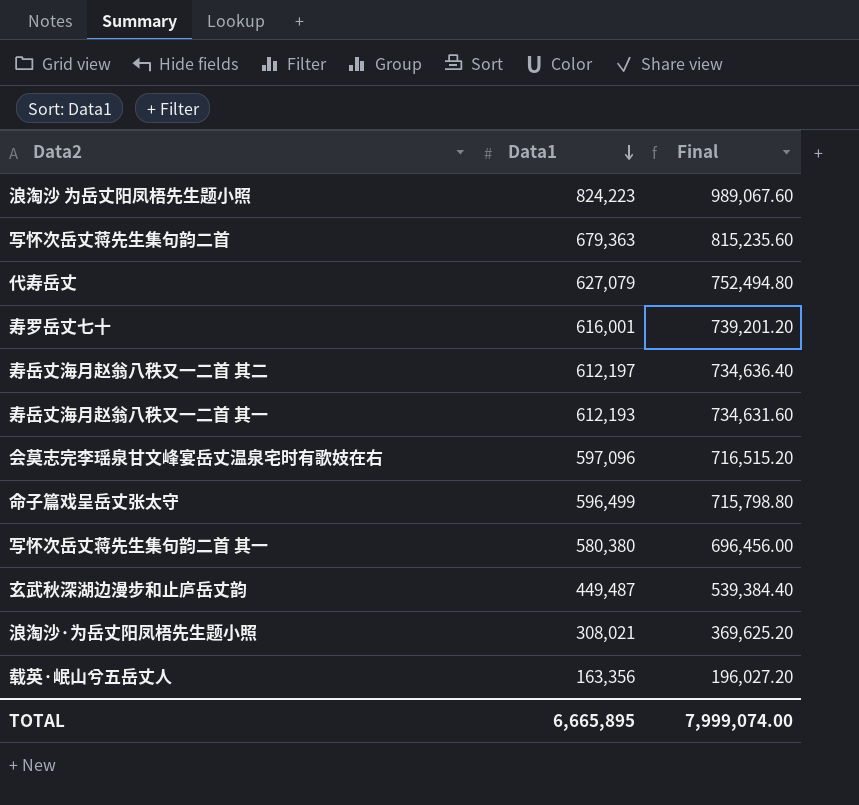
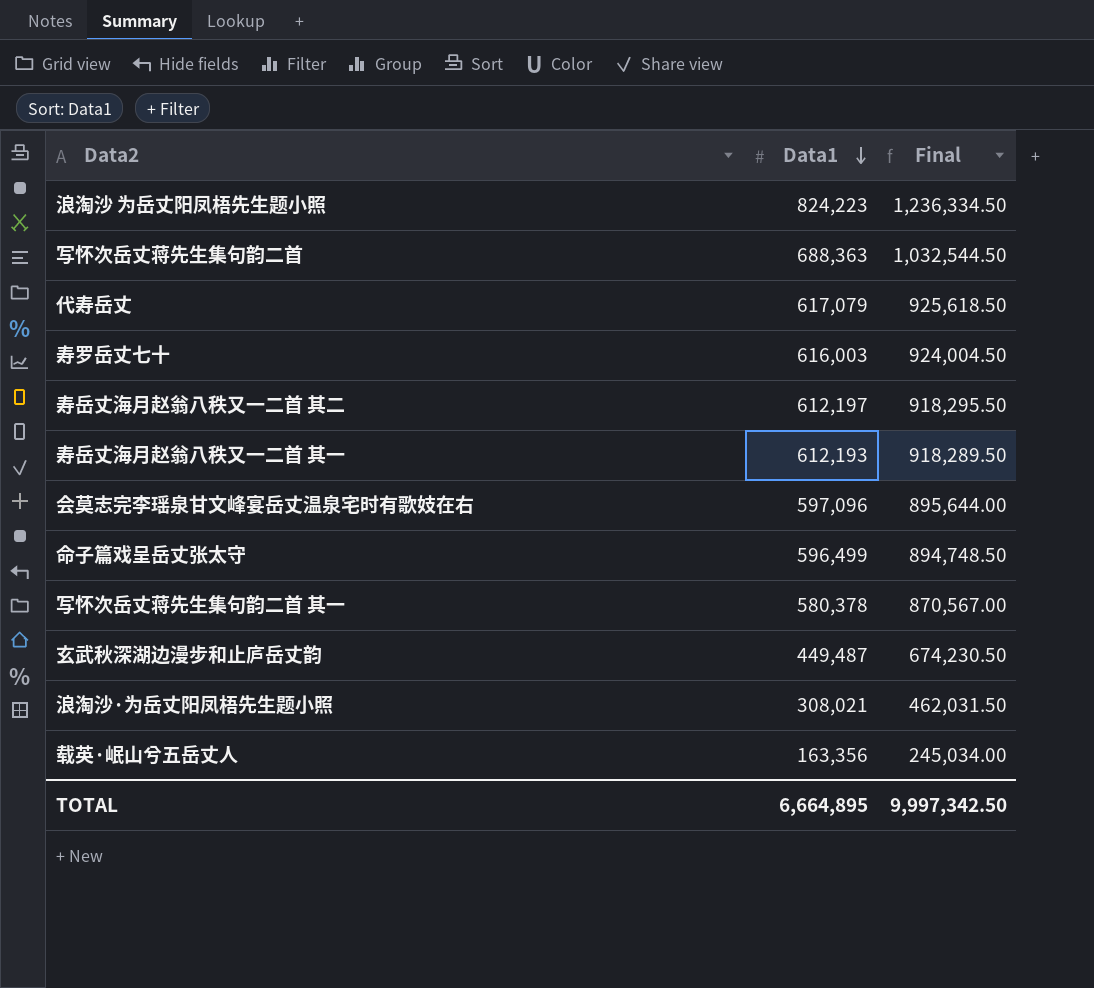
column Final | formula: [Data1] * 1.2 -> [Data1] * 1.5
写怀次岳丈蒋先生集句韵二首 | Data1: 679,363 -> 688,363
代寿岳丈 | Data1: 627,079 -> 617,079
寿罗岳丈七十 | Data1: 616,001 -> 616,003
写怀次岳丈蒋先生集句韵二首 其一 | Data1: 580,380 -> 580,378
TOTAL | Data1: 6,665,895 -> 6,664,895
TOTAL | Final: 7,999,074.00 -> 9,997,342.50

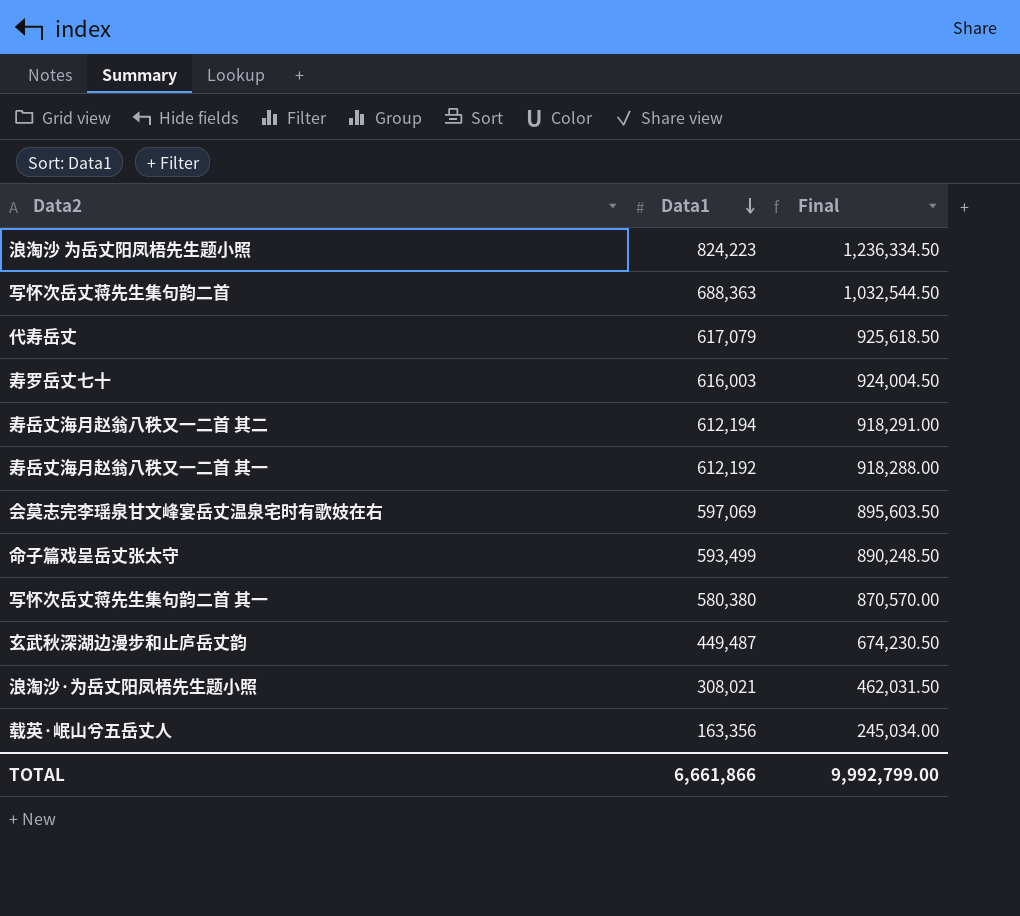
寿岳丈海月赵翁八秩又一二首 其二 | Data1: 612,197 -> 612,194
寿岳丈海月赵翁八秩又一二首 其二 | Final: 918,295.50 -> 918,291.00
寿岳丈海月赵翁八秩又一二首 其一 | Data1: 612,193 -> 612,192
寿岳丈海月赵翁八秩又一二首 其一 | Final: 918,289.50 -> 918,288.00
会莫志完李瑶泉甘文峰宴岳丈温泉宅时有歌妓在右 | Data1: 597,096 -> 597,069
会莫志完李瑶泉甘文峰宴岳丈温泉宅时有歌妓在右 | Final: 895,644.00 -> 895,603.50
命子篇戏呈岳丈张太守 | Data1: 596,499 -> 593,499
命子篇戏呈岳丈张太守 | Final: 894,748.50 -> 890,248.50
写怀次岳丈蒋先生集句韵二首 其一 | Data1: 580,378 -> 580,380
写怀次岳丈蒋先生集句韵二首 其一 | Final: 870,567.00 -> 870,570.00
TOTAL | Data1: 6,664,895 -> 6,661,866
TOTAL | Final: 9,997,342.50 -> 9,992,799.00

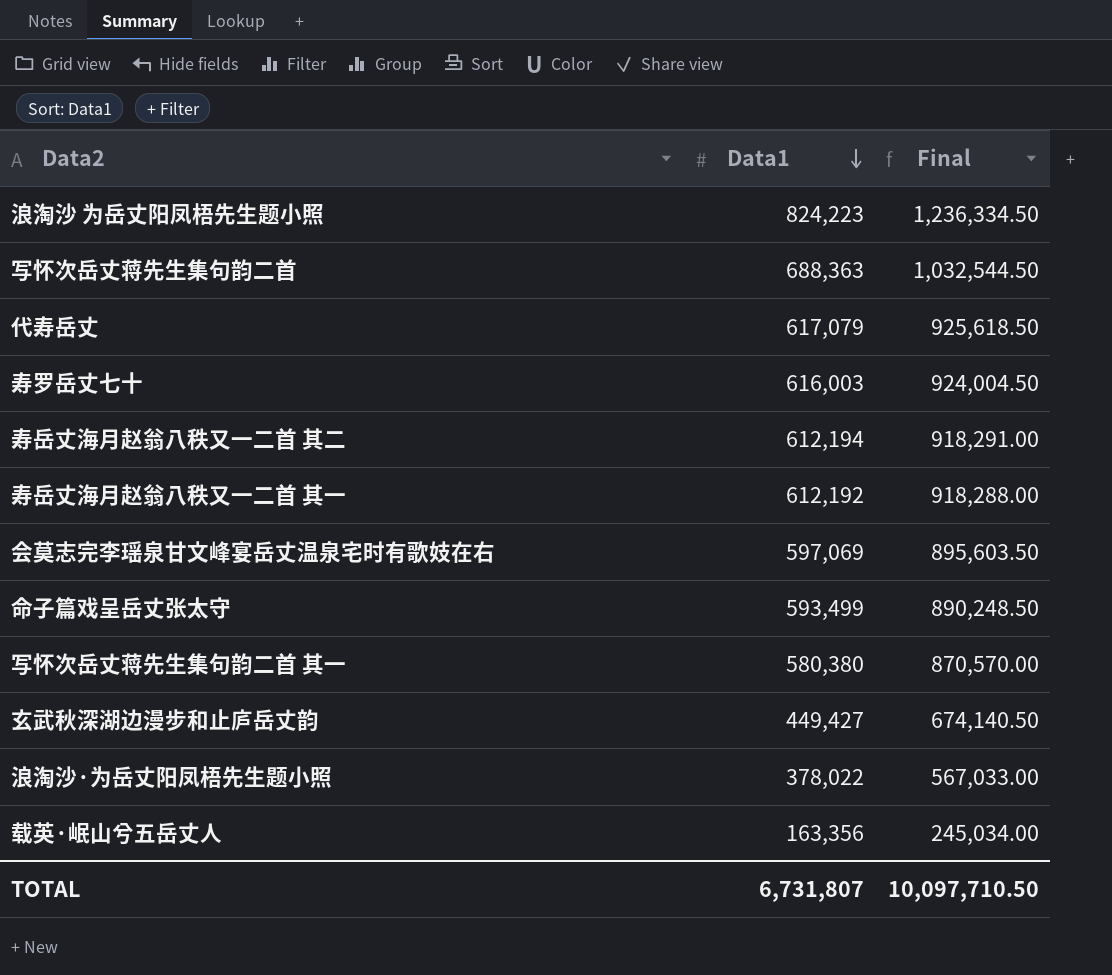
玄武秋深湖边漫步和止庐岳丈韵 | Data1: 449,487 -> 449,427
玄武秋深湖边漫步和止庐岳丈韵 | Final: 674,230.50 -> 674,140.50
浪淘沙·为岳丈阳凤梧先生题小照 | Data1: 308,021 -> 378,022
浪淘沙·为岳丈阳凤梧先生题小照 | Final: 462,031.50 -> 567,033.00
TOTAL | Data1: 6,661,866 -> 6,731,807
TOTAL | Final: 9,992,799.00 -> 10,097,710.50

